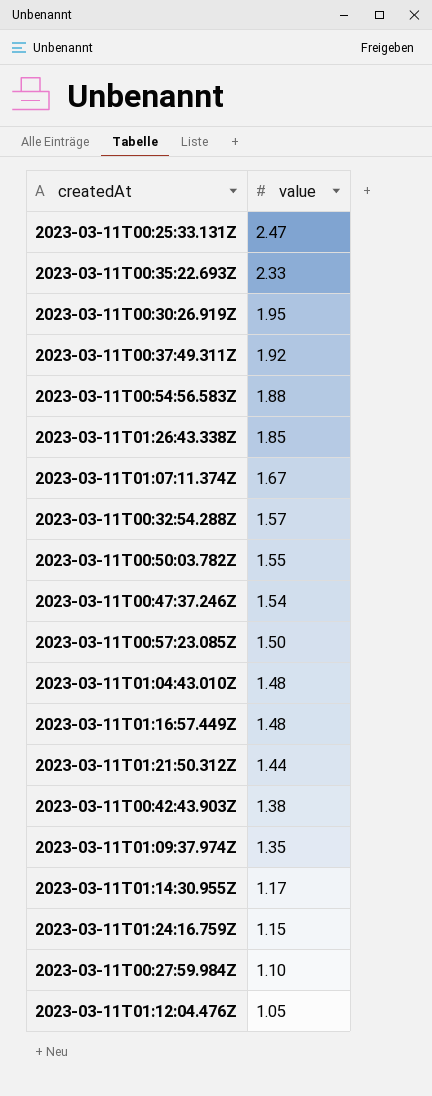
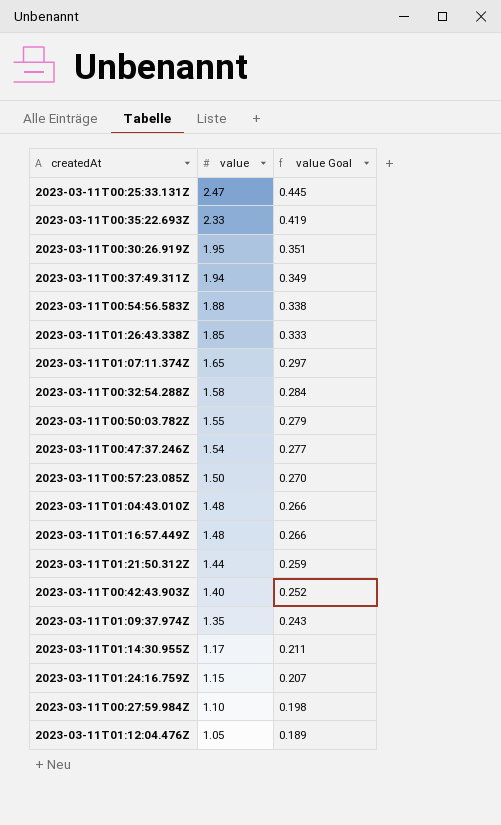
column value Goal | formula: none -> [value] * 0.18
2023-03-11T00:37:49.311Z | value: 1.92 -> 1.94
2023-03-11T01:07:11.374Z | value: 1.67 -> 1.65
2023-03-11T00:32:54.288Z | value: 1.57 -> 1.58
2023-03-11T00:42:43.903Z | value: 1.38 -> 1.40

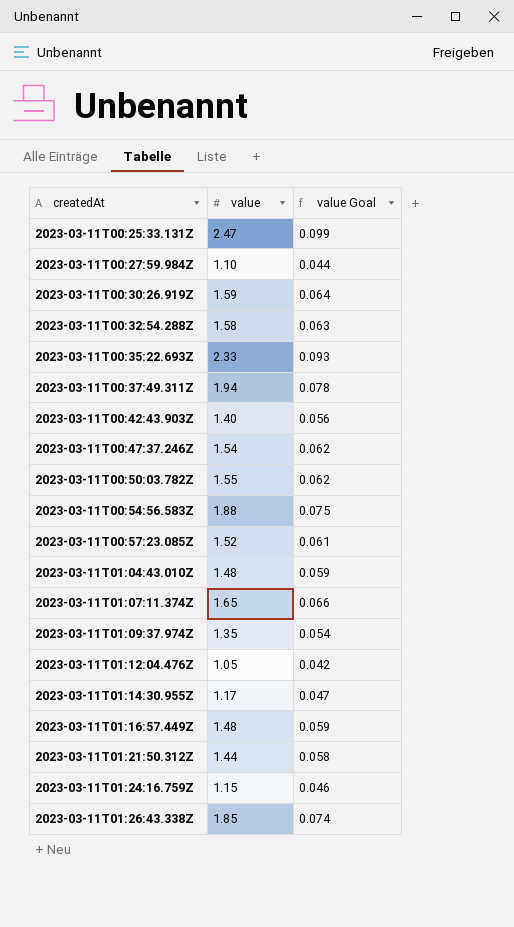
row order: value descending -> createdAt ascending
column value Goal | formula: [value] * 0.18 -> [value] * 0.04
2023-03-11T00:30:26.919Z | value: 1.95 -> 1.59
2023-03-11T00:57:23.085Z | value: 1.50 -> 1.52

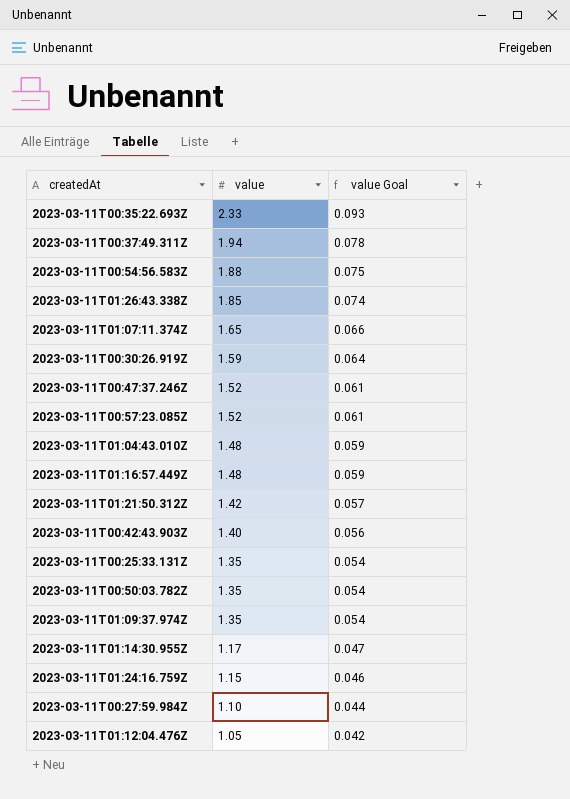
row order: createdAt ascending -> value descending
row 2023-03-11T00:32:54.288Z: 1.58 | 0.063 -> none
2023-03-11T00:47:37.246Z | value: 1.54 -> 1.52
2023-03-11T00:47:37.246Z | value Goal: 0.062 -> 0.061
2023-03-11T01:21:50.312Z | value: 1.44 -> 1.42
2023-03-11T01:21:50.312Z | value Goal: 0.058 -> 0.057
2023-03-11T00:25:33.131Z | value: 2.47 -> 1.35
2023-03-11T00:25:33.131Z | value Goal: 0.099 -> 0.054
2023-03-11T00:50:03.782Z | value: 1.55 -> 1.35
2023-03-11T00:50:03.782Z | value Goal: 0.062 -> 0.054

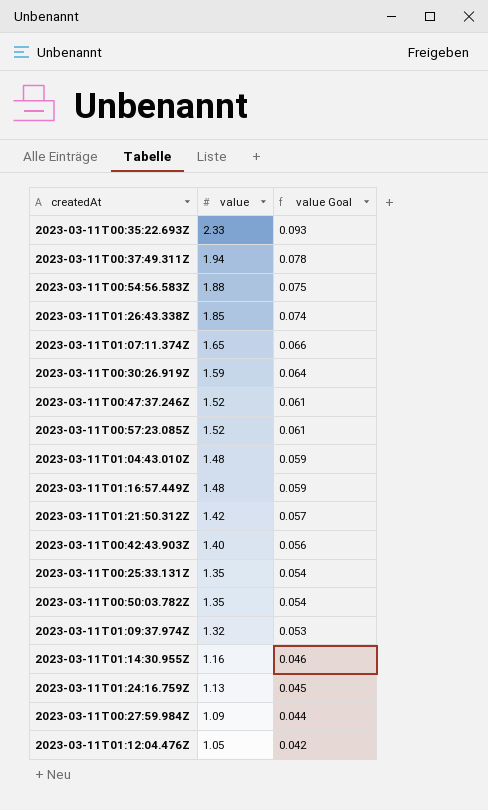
2023-03-11T01:09:37.974Z | value: 1.35 -> 1.32
2023-03-11T01:09:37.974Z | value Goal: 0.054 -> 0.053
2023-03-11T01:14:30.955Z | value: 1.17 -> 1.16
2023-03-11T01:14:30.955Z | value Goal: 0.047 -> 0.046
2023-03-11T01:24:16.759Z | value: 1.15 -> 1.13
2023-03-11T01:24:16.759Z | value Goal: 0.046 -> 0.045
2023-03-11T00:27:59.984Z | value: 1.10 -> 1.09

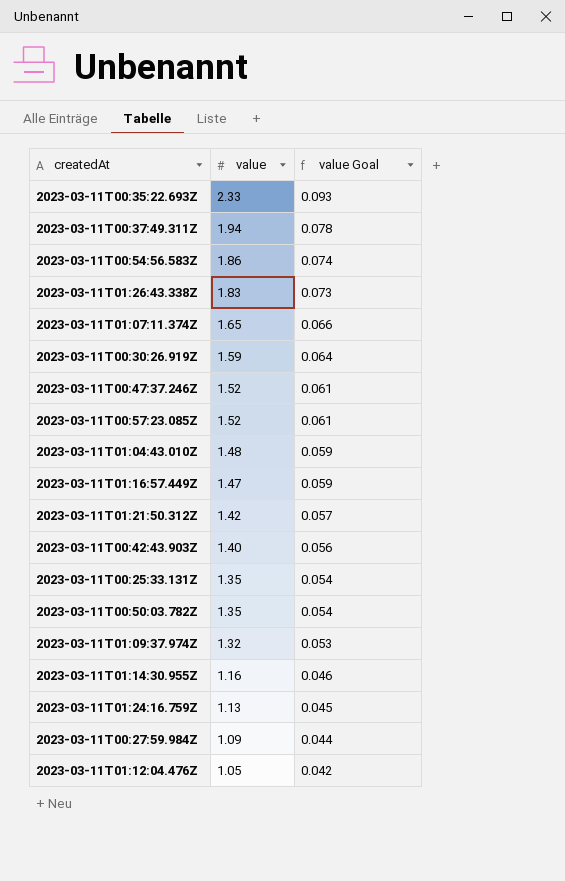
2023-03-11T00:54:56.583Z | value: 1.88 -> 1.86
2023-03-11T00:54:56.583Z | value Goal: 0.075 -> 0.074
2023-03-11T01:26:43.338Z | value: 1.85 -> 1.83
2023-03-11T01:26:43.338Z | value Goal: 0.074 -> 0.073
2023-03-11T01:16:57.449Z | value: 1.48 -> 1.47

